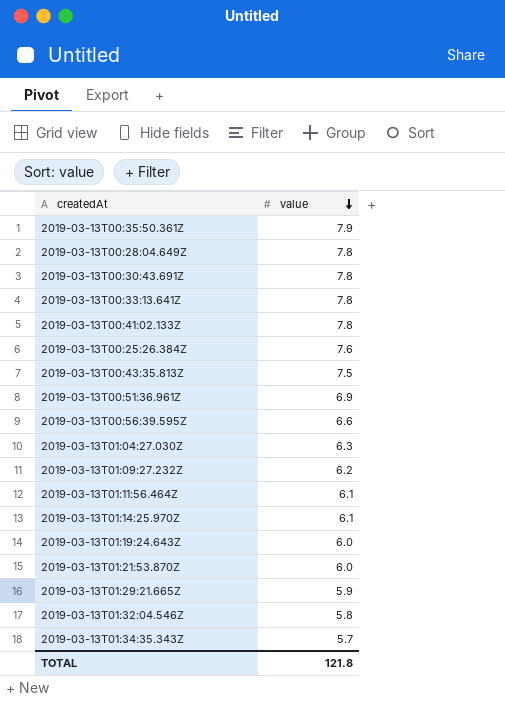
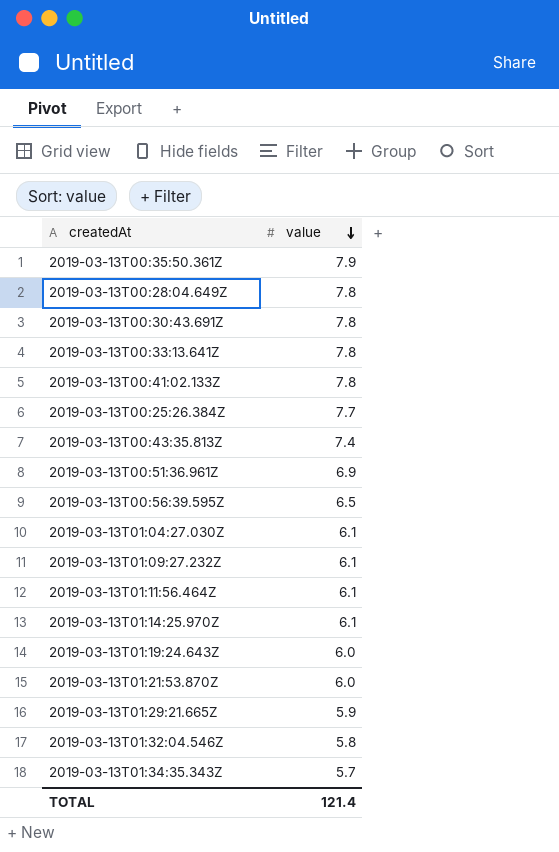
2019-03-13T00:25:26.384Z | value: 7.6 -> 7.7
2019-03-13T00:43:35.813Z | value: 7.5 -> 7.4
2019-03-13T00:56:39.595Z | value: 6.6 -> 6.5
2019-03-13T01:04:27.030Z | value: 6.3 -> 6.1
2019-03-13T01:09:27.232Z | value: 6.2 -> 6.1
TOTAL | value: 121.8 -> 121.4

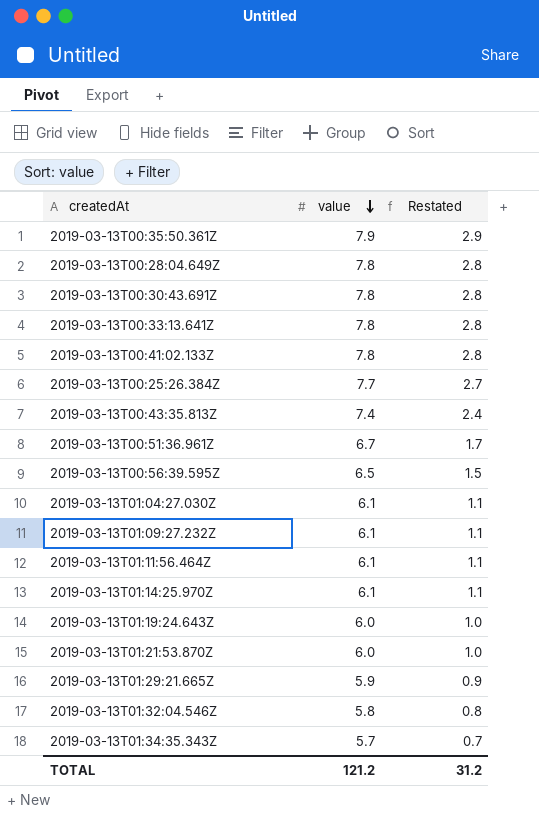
column Restated | formula: none -> [value] - 5
2019-03-13T00:51:36.961Z | value: 6.9 -> 6.7
TOTAL | value: 121.4 -> 121.2

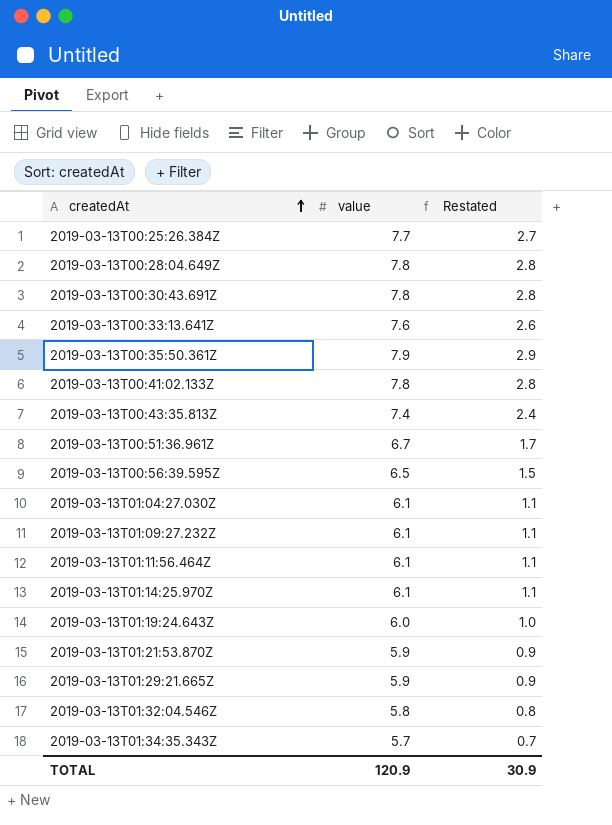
row order: value descending -> createdAt ascending
2019-03-13T00:33:13.641Z | value: 7.8 -> 7.6
2019-03-13T00:33:13.641Z | Restated: 2.8 -> 2.6
2019-03-13T01:21:53.870Z | value: 6.0 -> 5.9
2019-03-13T01:21:53.870Z | Restated: 1.0 -> 0.9
TOTAL | value: 121.2 -> 120.9
TOTAL | Restated: 31.2 -> 30.9

